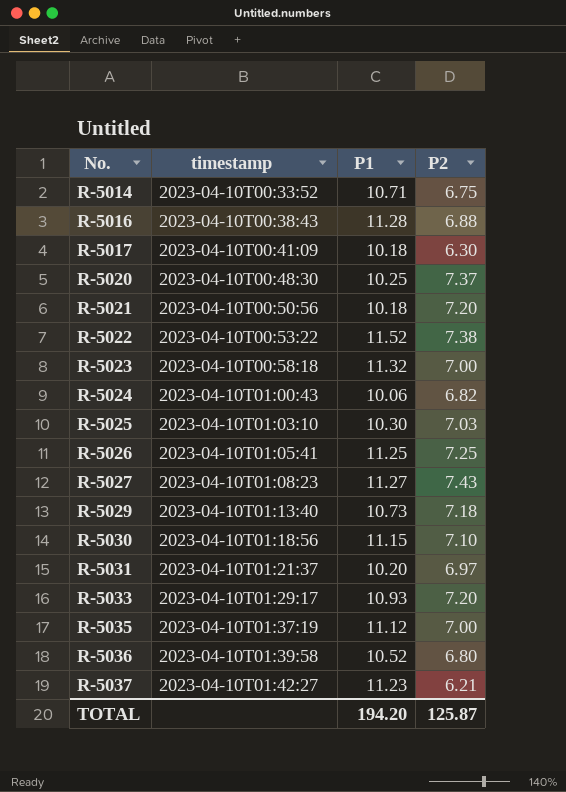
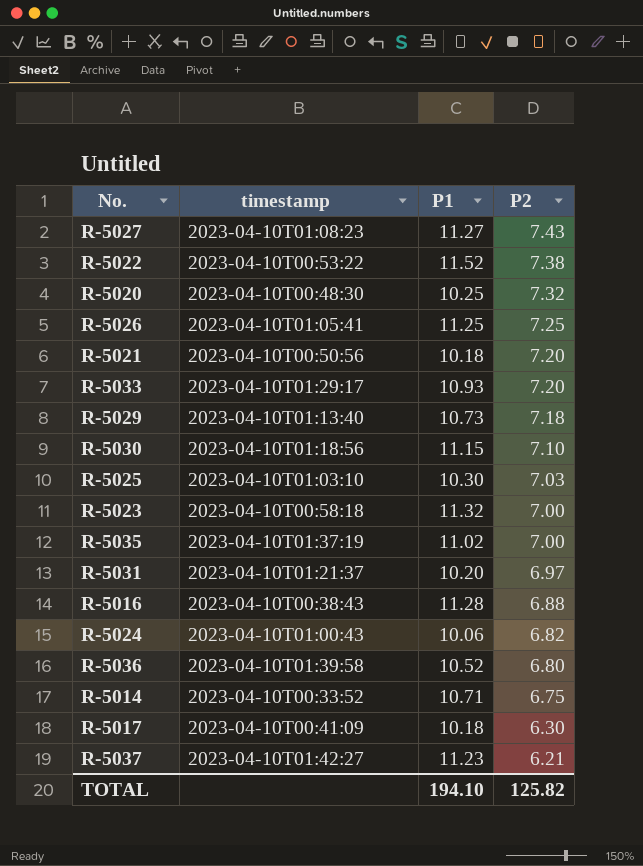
row order: No. ascending -> P2 descending
R-5020 | P2: 7.37 -> 7.32
R-5035 | P1: 11.12 -> 11.02
TOTAL | P1: 194.20 -> 194.10
TOTAL | P2: 125.87 -> 125.82

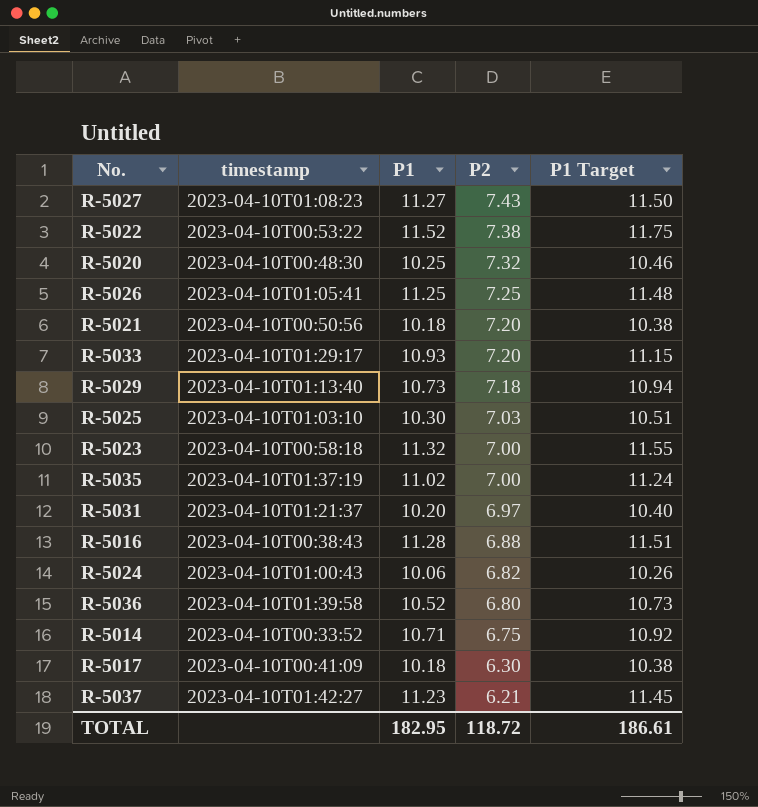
column P1 Target | formula: none -> [P1] * 1.02
row R-5030: 2023-04-10T01:18:56 | 11.15 | 7.10 -> none
TOTAL | P1: 194.10 -> 182.95
TOTAL | P2: 125.82 -> 118.72

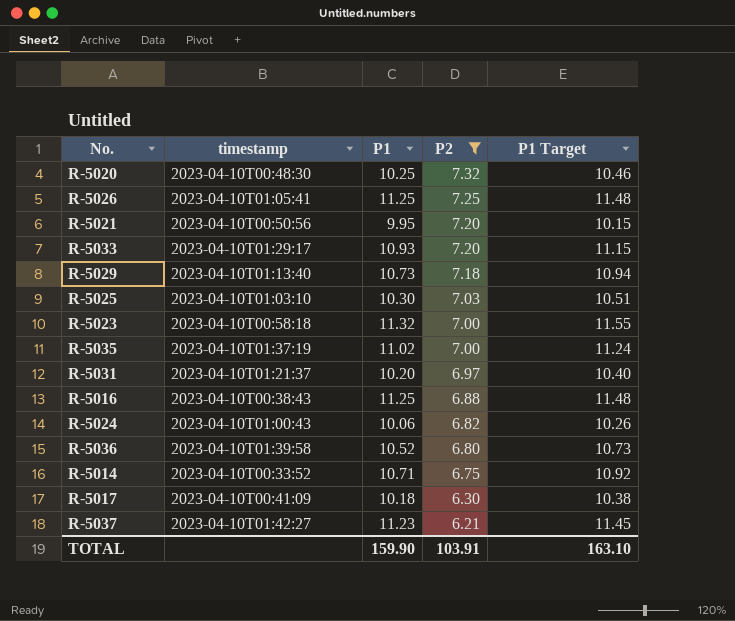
filter: none -> P2 <= 7.32
R-5021 | P1: 10.18 -> 9.95
R-5021 | P1 Target: 10.38 -> 10.15
R-5016 | P1: 11.28 -> 11.25
R-5016 | P1 Target: 11.51 -> 11.48
TOTAL | P1: 182.95 -> 159.90
TOTAL | P2: 118.72 -> 103.91
TOTAL | P1 Target: 186.61 -> 163.10

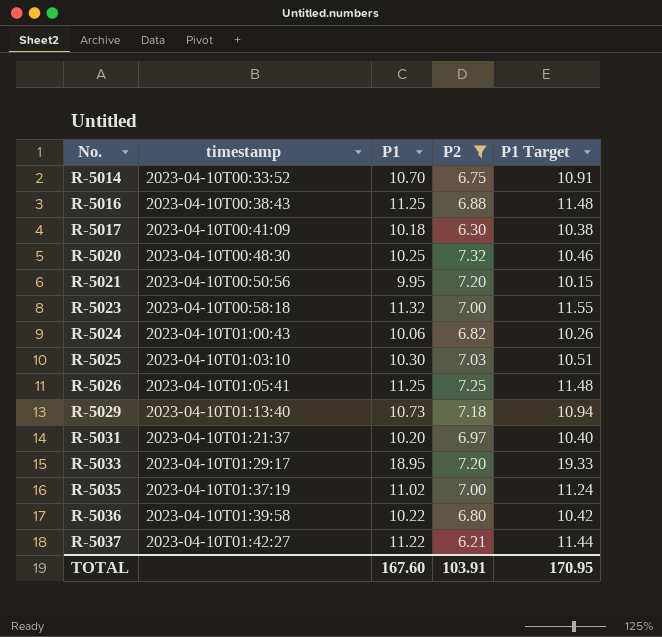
row order: P2 descending -> No. ascending
R-5014 | P1: 10.71 -> 10.70
R-5014 | P1 Target: 10.92 -> 10.91
R-5033 | P1: 10.93 -> 18.95
R-5033 | P1 Target: 11.15 -> 19.33
R-5036 | P1: 10.52 -> 10.22
R-5036 | P1 Target: 10.73 -> 10.42
R-5037 | P1: 11.23 -> 11.22
R-5037 | P1 Target: 11.45 -> 11.44
TOTAL | P1: 159.90 -> 167.60
TOTAL | P1 Target: 163.10 -> 170.95

